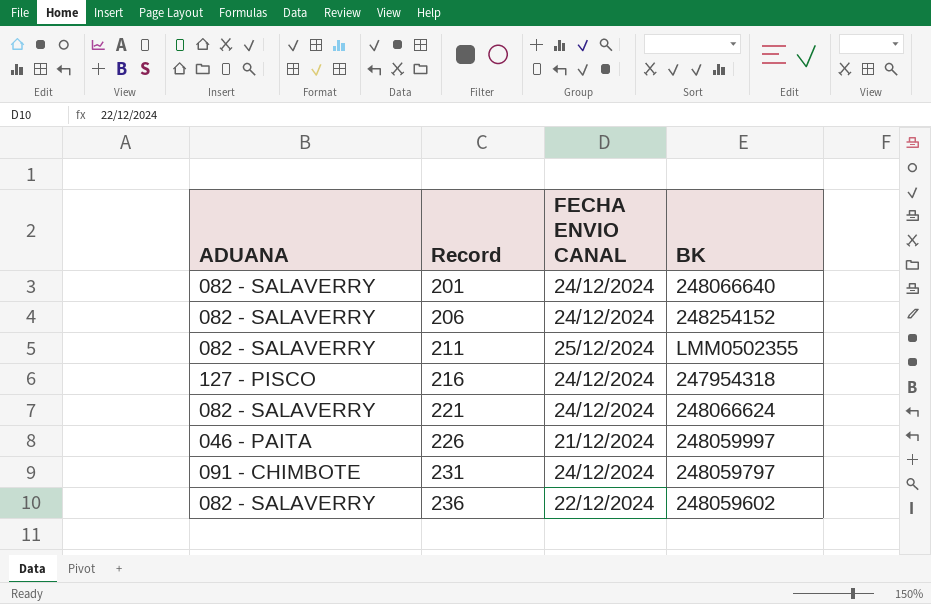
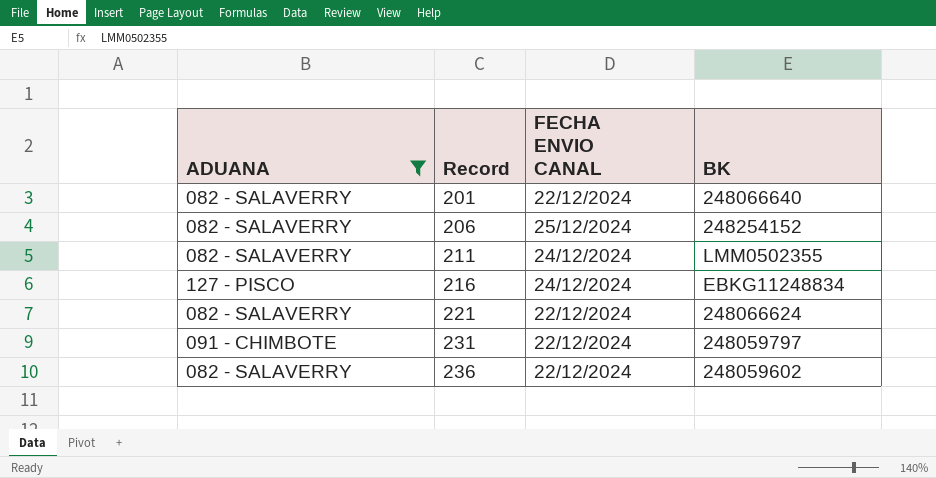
filter: none -> ADUANA != 046 - PAITA
201 | FECHA ENVIO CANAL: 24/12/2024 -> 22/12/2024
206 | FECHA ENVIO CANAL: 24/12/2024 -> 25/12/2024
211 | FECHA ENVIO CANAL: 25/12/2024 -> 24/12/2024
216 | BK: 247954318 -> EBKG11248834
221 | FECHA ENVIO CANAL: 24/12/2024 -> 22/12/2024
231 | FECHA ENVIO CANAL: 24/12/2024 -> 22/12/2024

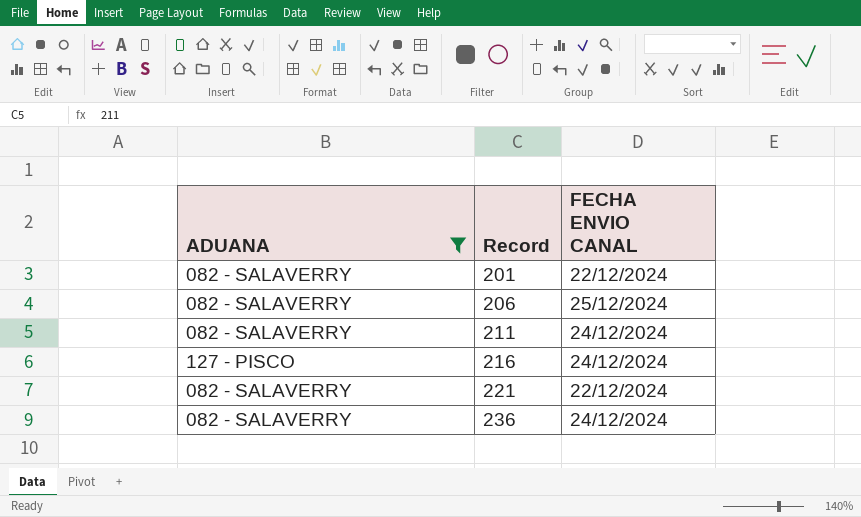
column BK | position: 4 -> none
row 231: 091 - CHIMBOTE | 22/12/2024 | 248059797 -> none
236 | FECHA ENVIO CANAL: 22/12/2024 -> 24/12/2024

